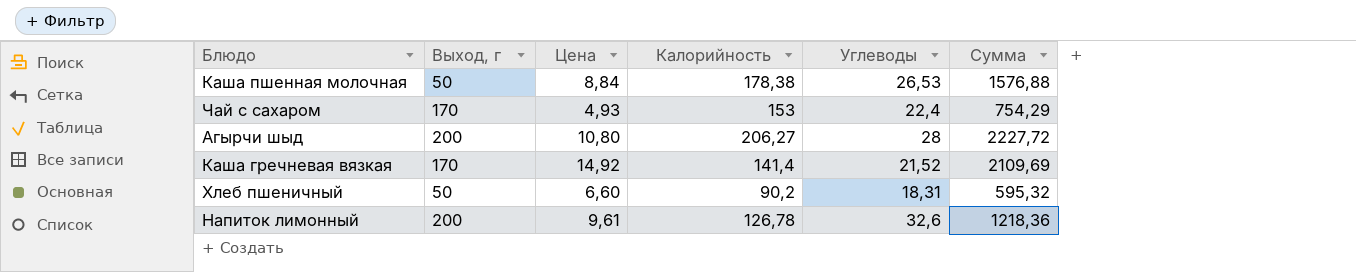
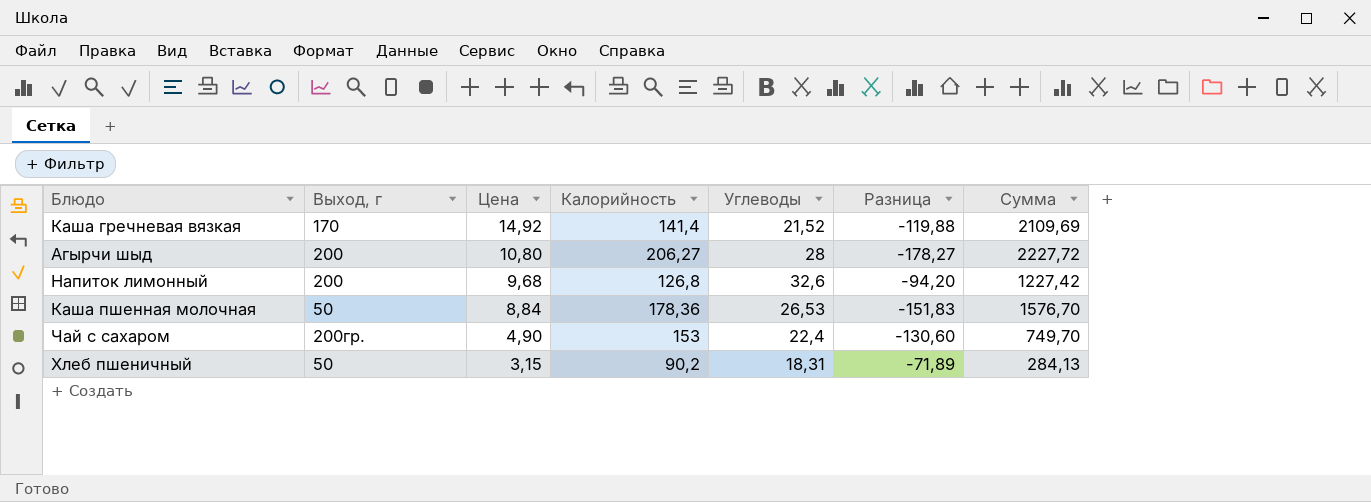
row order: none -> Цена descending
column Разница | formula: none -> [Углеводы] - [Калорийность]
Напиток лимонный | Цена: 9,61 -> 9,68
Напиток лимонный | Калорийность: 126,78 -> 126,8
Напиток лимонный | Сумма: 1218,36 -> 1227,42
Каша пшенная молочная | Калорийность: 178,38 -> 178,36
Каша пшенная молочная | Сумма: 1576,88 -> 1576,70
Чай с сахаром | Выход, г: 170 -> 200гр.
Чай с сахаром | Цена: 4,93 -> 4,90
Чай с сахаром | Сумма: 754,29 -> 749,70
Хлеб пшеничный | Цена: 6,60 -> 3,15
Хлеб пшеничный | Сумма: 595,32 -> 284,13

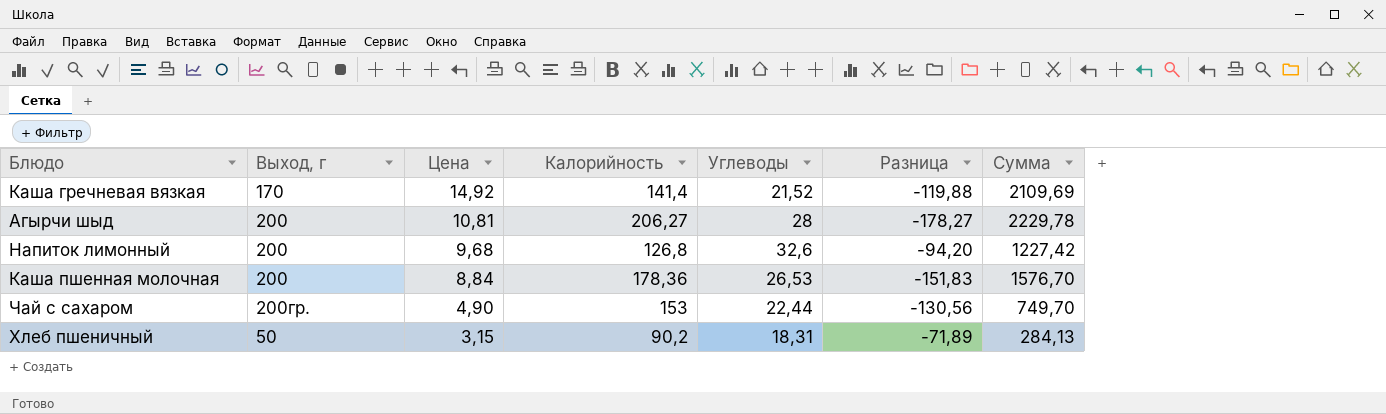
Агырчи шыд | Цена: 10,80 -> 10,81
Агырчи шыд | Сумма: 2227,72 -> 2229,78
Каша пшенная молочная | Выход, г: 50 -> 200
Чай с сахаром | Углеводы: 22,4 -> 22,44
Чай с сахаром | Разница: -130,60 -> -130,56

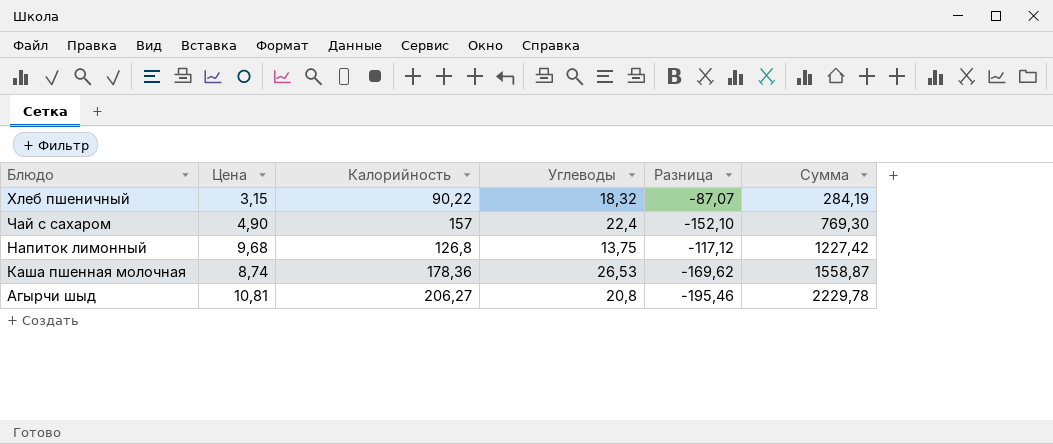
row order: Цена descending -> Сумма ascending
column Выход, г | position: 2 -> none
column Разница | formula: [Углеводы] - [Калорийность] -> [Цена] - [Калорийность]
row Каша гречневая вязкая: 170 | 14,92 | 141,4 | 21,52 | -119,88 | 2109,69 -> none
Хлеб пшеничный | Калорийность: 90,2 -> 90,22
Хлеб пшеничный | Углеводы: 18,31 -> 18,32
Хлеб пшеничный | Сумма: 284,13 -> 284,19
Чай с сахаром | Калорийность: 153 -> 157
Чай с сахаром | Углеводы: 22,44 -> 22,4
Чай с сахаром | Сумма: 749,70 -> 769,30
Напиток лимонный | Углеводы: 32,6 -> 13,75
Каша пшенная молочная | Цена: 8,84 -> 8,74
Каша пшенная молочная | Сумма: 1576,70 -> 1558,87
Агырчи шыд | Углеводы: 28 -> 20,8

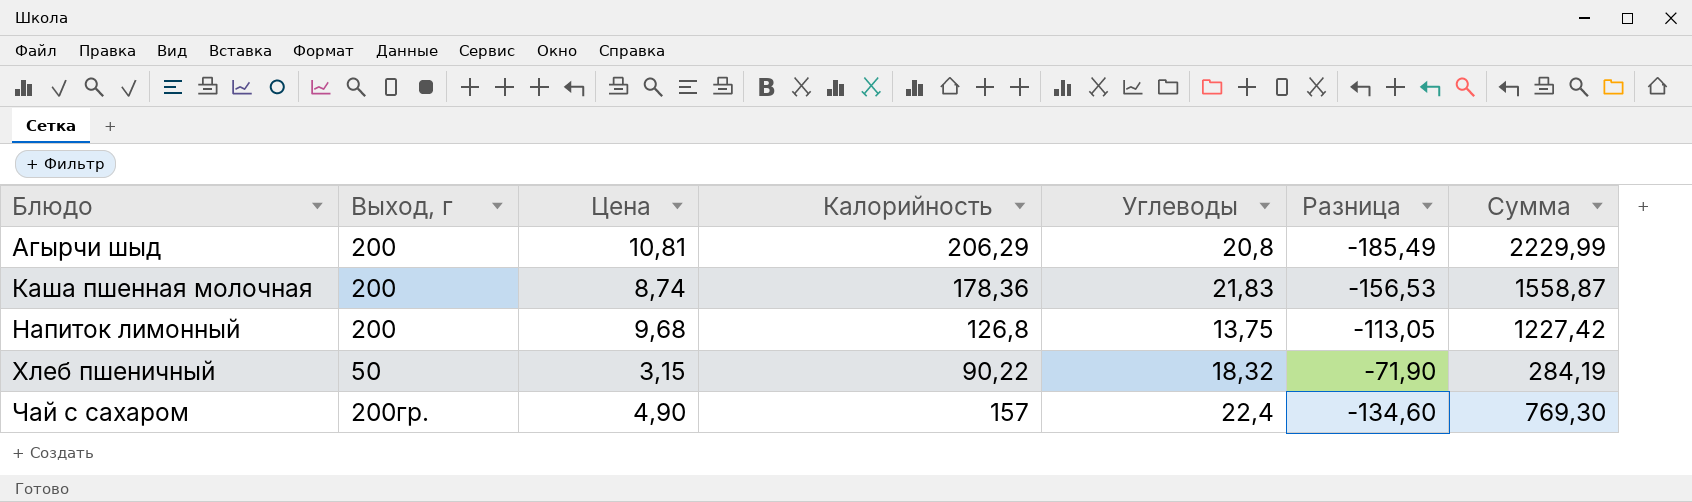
row order: Сумма ascending -> Блюдо ascending
column Выход, г | position: none -> 2
column Разница | formula: [Цена] - [Калорийность] -> [Углеводы] - [Калорийность]
Агырчи шыд | Калорийность: 206,27 -> 206,29
Агырчи шыд | Сумма: 2229,78 -> 2229,99
Каша пшенная молочная | Углеводы: 26,53 -> 21,83

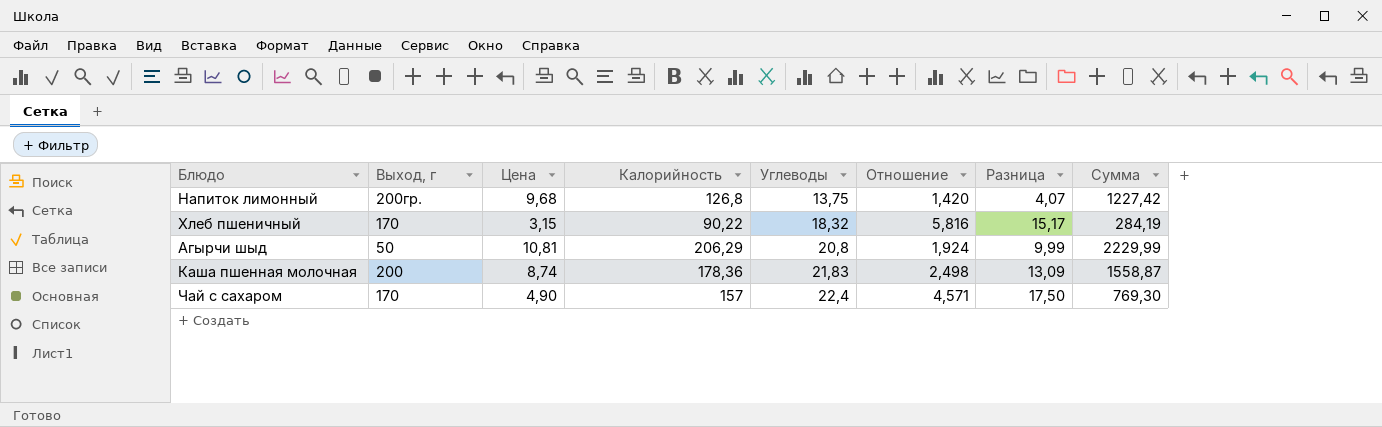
row order: Блюдо ascending -> Углеводы ascending
column Отношение | formula: none -> [Углеводы] / [Цена]
column Разница | formula: [Углеводы] - [Калорийность] -> [Углеводы] - [Цена]
Напиток лимонный | Выход, г: 200 -> 200гр.
Хлеб пшеничный | Выход, г: 50 -> 170
Агырчи шыд | Выход, г: 200 -> 50
Чай с сахаром | Выход, г: 200гр. -> 170

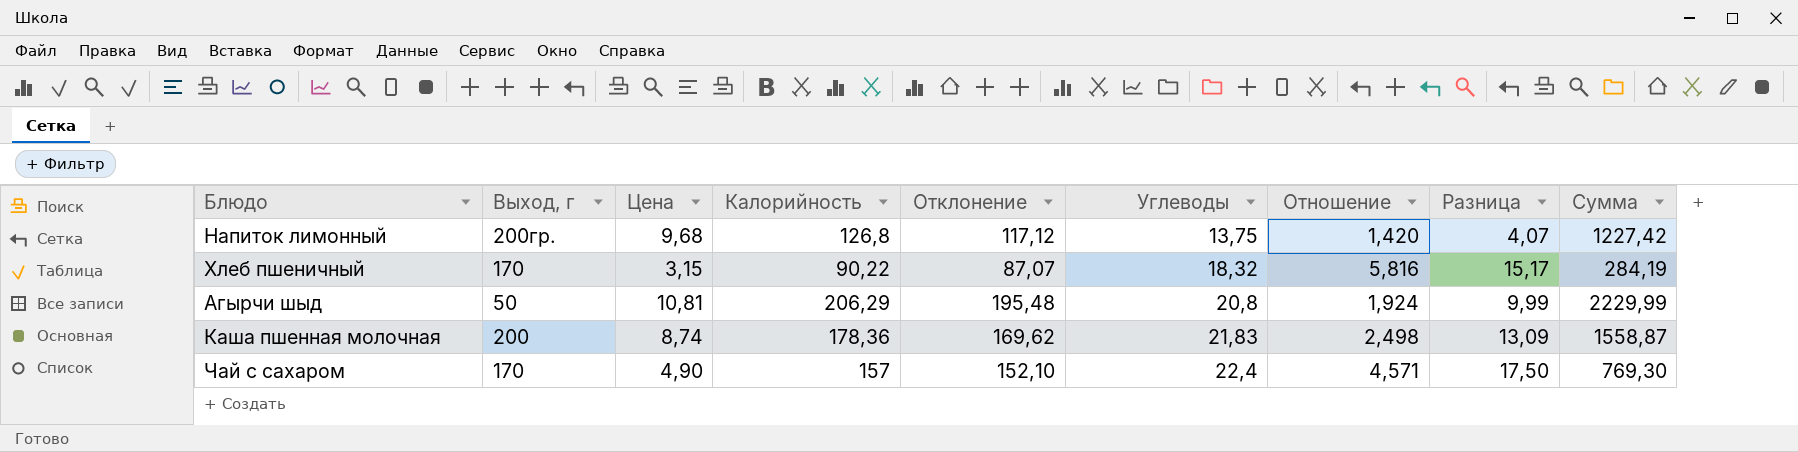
column Отклонение | formula: none -> [Калорийность] - [Цена]

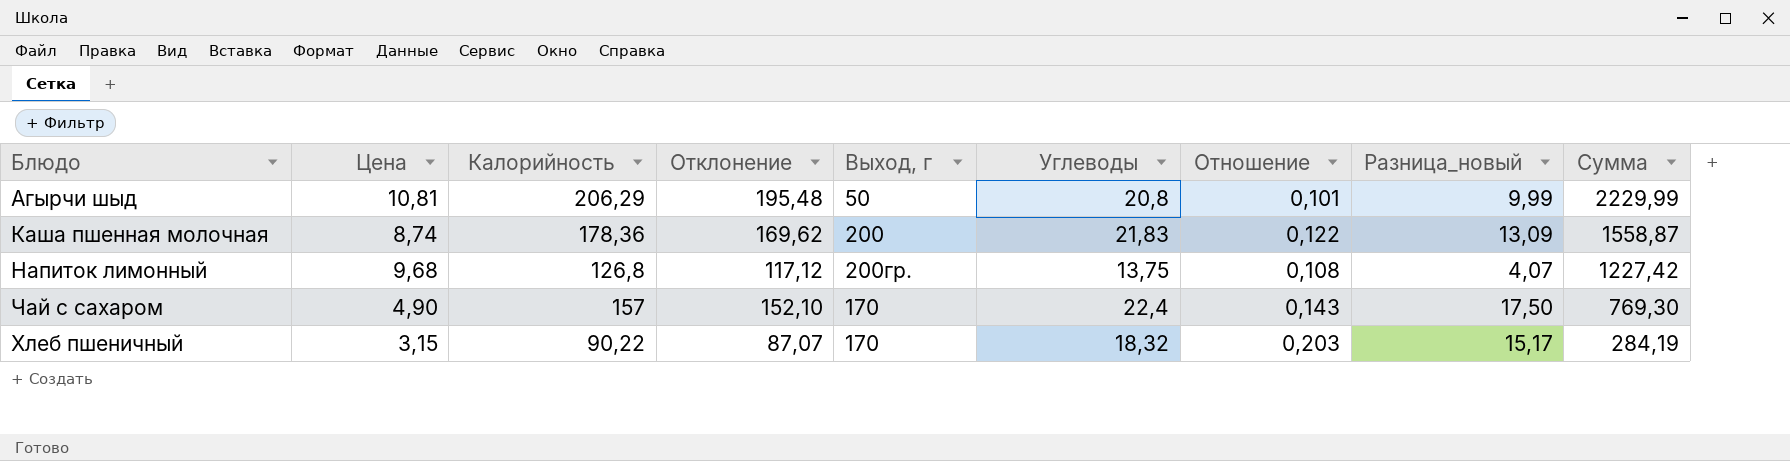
row order: Углеводы ascending -> Сумма descending
column Выход, г | position: 2 -> 5
column Отношение | formula: [Углеводы] / [Цена] -> [Углеводы] / [Калорийность]
column name: Разница -> Разница_новый

